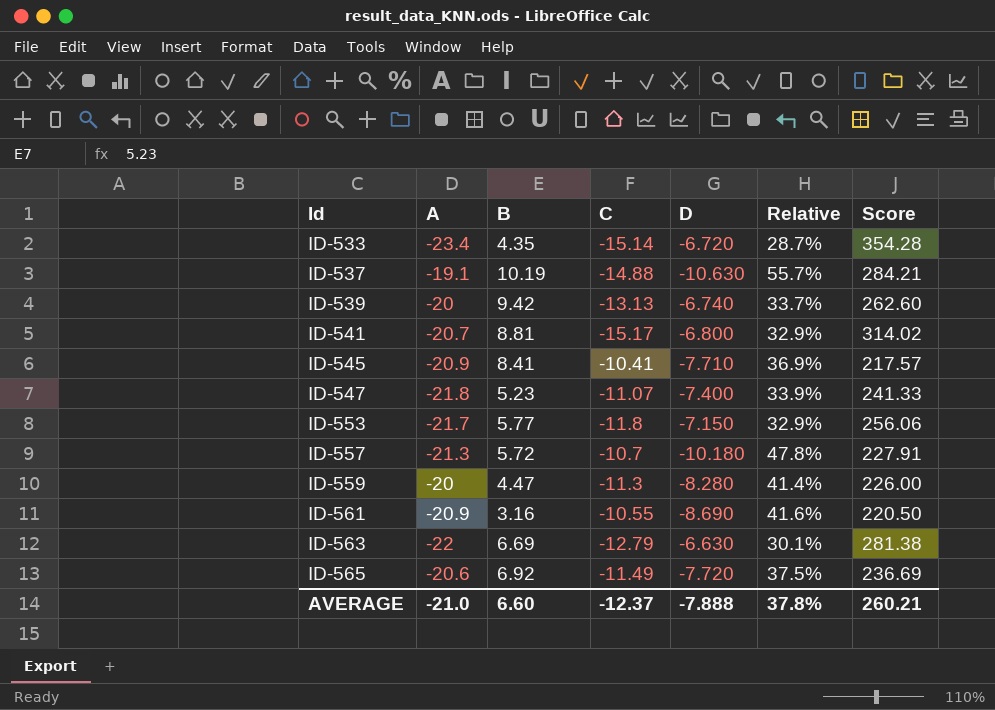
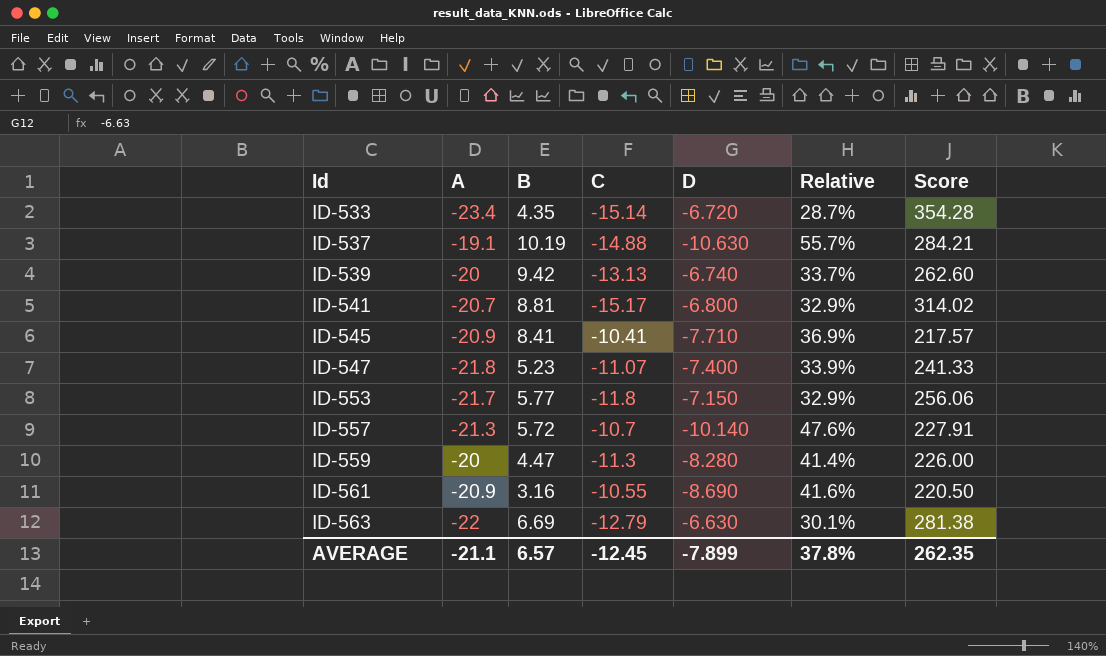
row ID-565: -20.6 | 6.92 | -11.49 | -7.720 | 37.5% | 236.69 -> none
ID-557 | D: -10.180 -> -10.140
ID-557 | Relative: 47.8% -> 47.6%
AVERAGE | A: -21.0 -> -21.1
AVERAGE | B: 6.60 -> 6.57
AVERAGE | C: -12.37 -> -12.45
AVERAGE | D: -7.888 -> -7.899
AVERAGE | Score: 260.21 -> 262.35

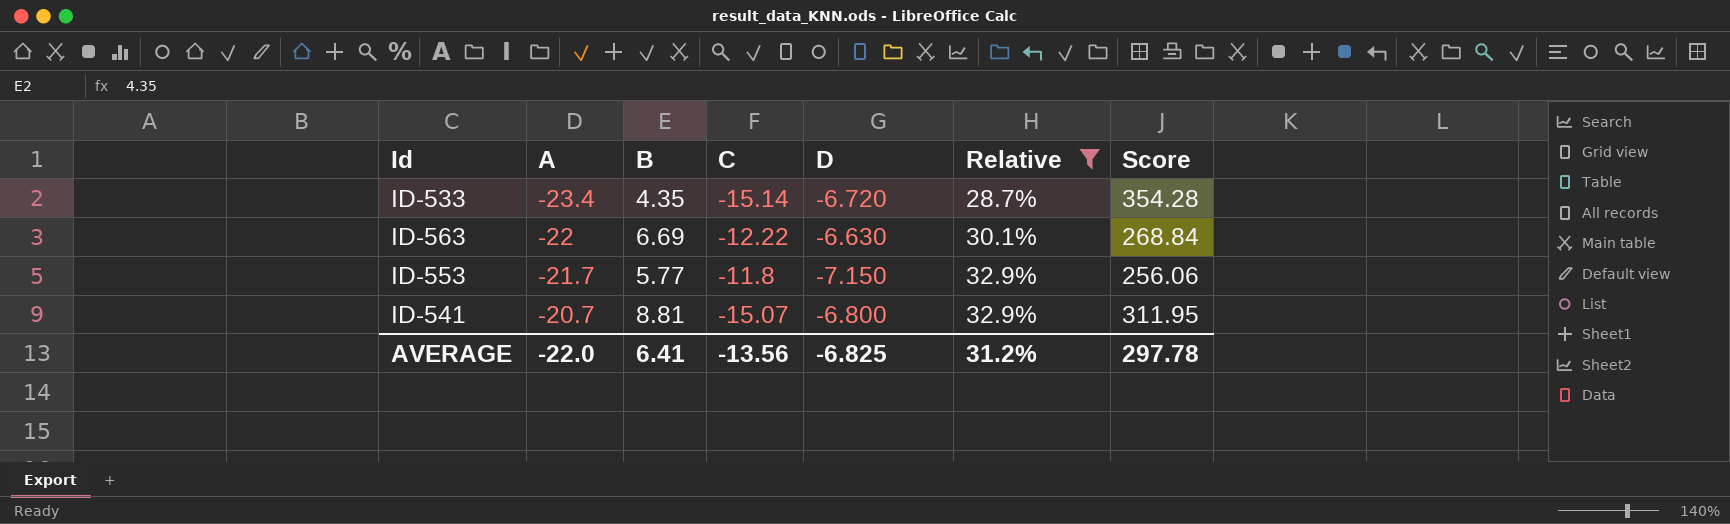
filter: none -> Relative <= 32.9%
row order: Id ascending -> A ascending
ID-563 | C: -12.79 -> -12.22
ID-563 | Score: 281.38 -> 268.84
ID-541 | C: -15.17 -> -15.07
ID-541 | Score: 314.02 -> 311.95
AVERAGE | A: -21.1 -> -22.0
AVERAGE | B: 6.57 -> 6.41
AVERAGE | C: -12.45 -> -13.56
AVERAGE | D: -7.899 -> -6.825
AVERAGE | Relative: 37.8% -> 31.2%
AVERAGE | Score: 262.35 -> 297.78

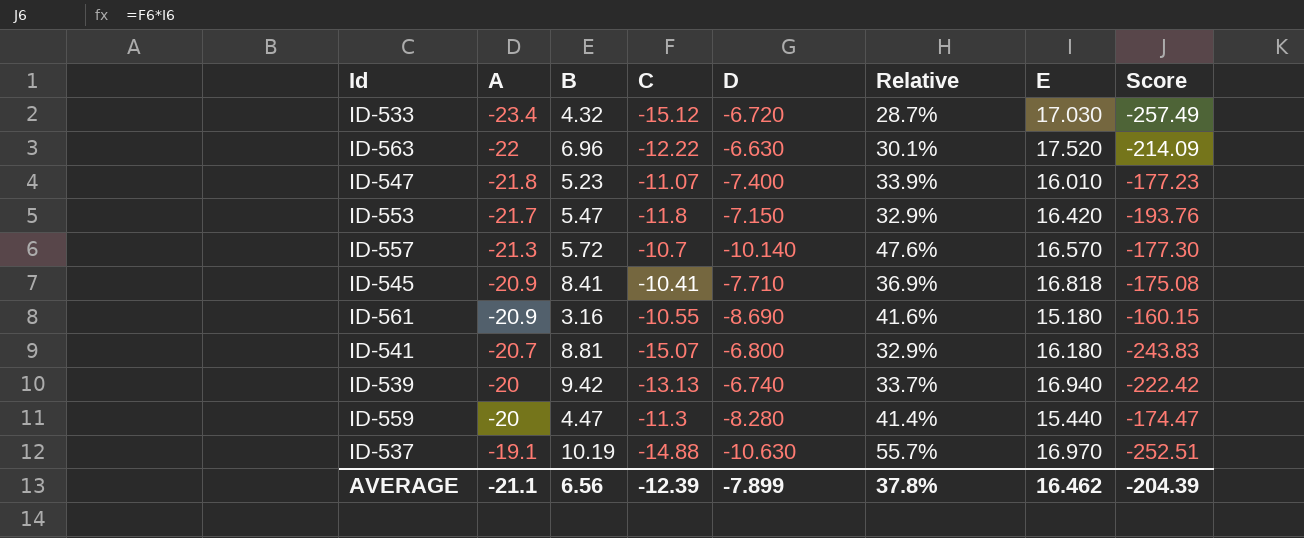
filter: Relative <= 32.9% -> none
column E | position: none -> 7
column Score | formula: [A] * [C] -> [C] * [E]
ID-533 | B: 4.35 -> 4.32
ID-533 | C: -15.14 -> -15.12
ID-563 | B: 6.69 -> 6.96
ID-553 | B: 5.77 -> 5.47
AVERAGE | A: -22.0 -> -21.1
AVERAGE | B: 6.41 -> 6.56
AVERAGE | C: -13.56 -> -12.39
AVERAGE | D: -6.825 -> -7.899
AVERAGE | Relative: 31.2% -> 37.8%
AVERAGE | Score: 297.78 -> -204.39

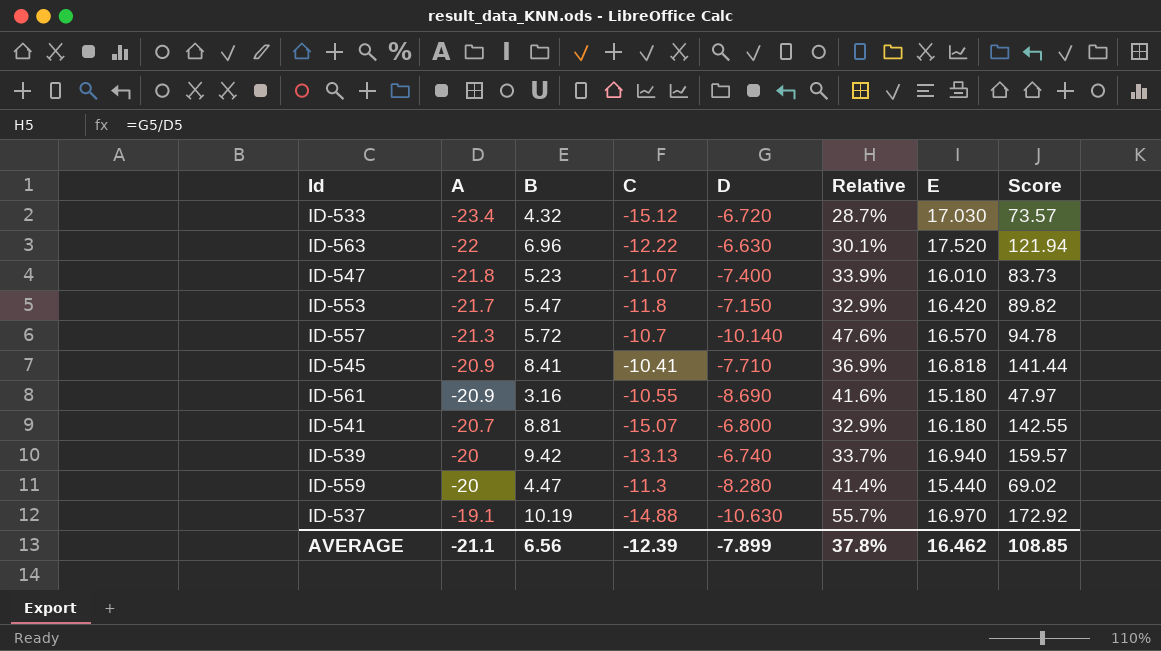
column Score | formula: [C] * [E] -> [B] * [E]
AVERAGE | Score: -204.39 -> 108.85

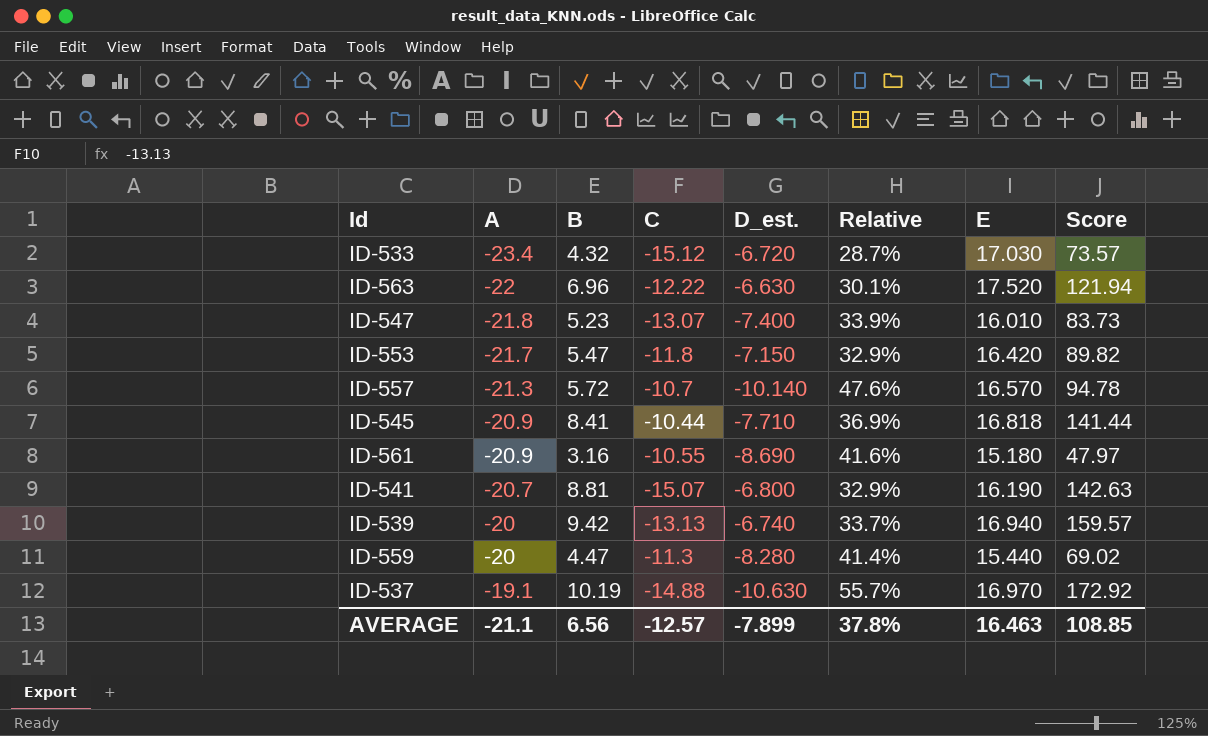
column name: D -> D_est.
ID-547 | C: -11.07 -> -13.07
ID-545 | C: -10.41 -> -10.44
ID-541 | E: 16.180 -> 16.190
ID-541 | Score: 142.55 -> 142.63
AVERAGE | C: -12.39 -> -12.57
AVERAGE | E: 16.462 -> 16.463

